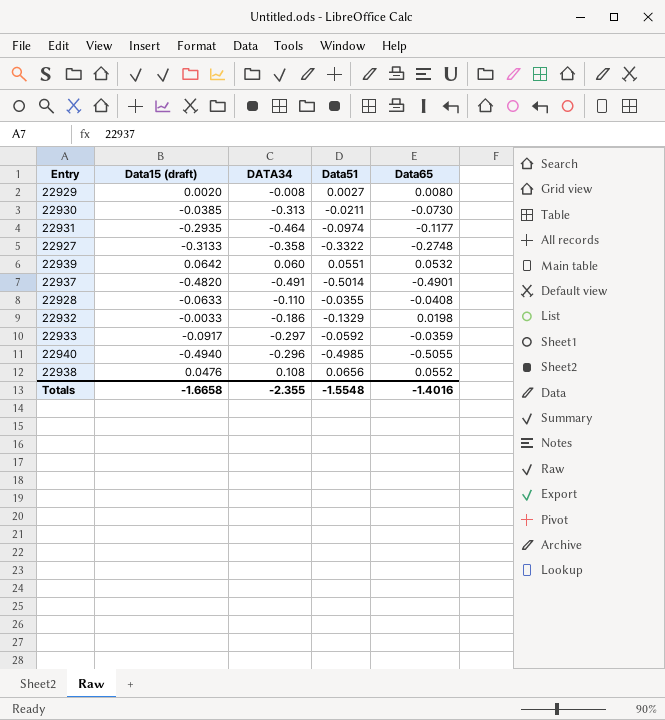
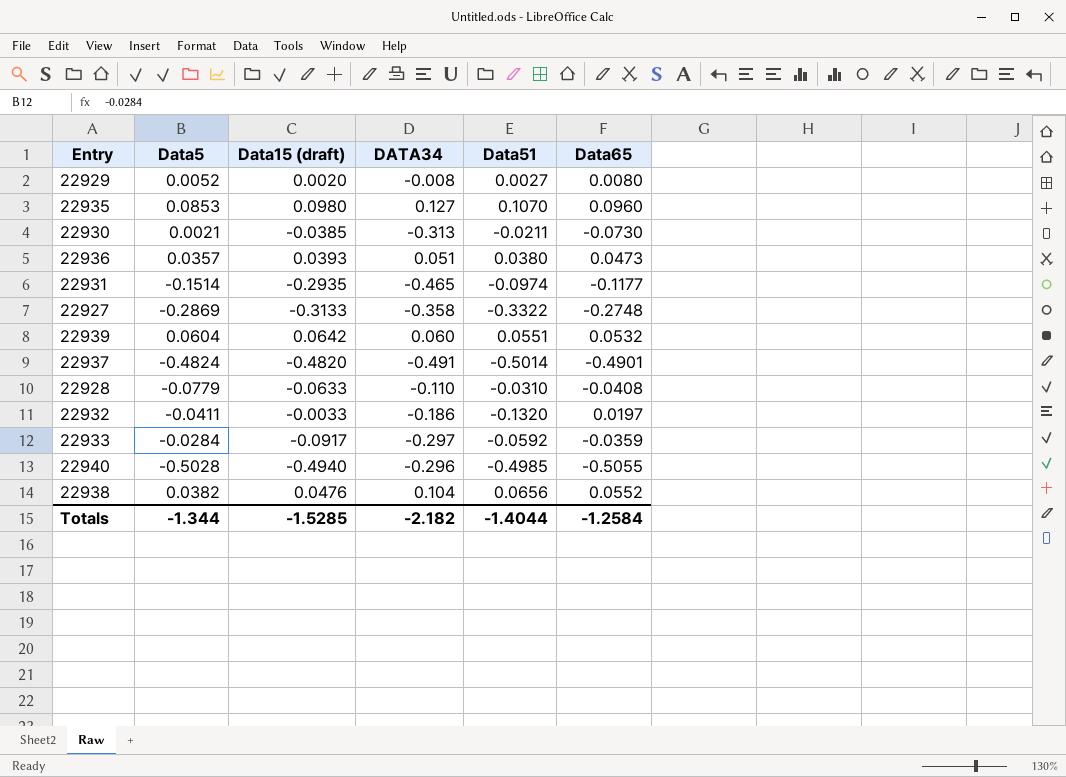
column Data5 | position: none -> 2
row 22935: none -> 0.0853 | 0.0980 | 0.127 | 0.1070 | 0.0960
row 22936: none -> 0.0357 | 0.0393 | 0.051 | 0.0380 | 0.0473
22931 | DATA34: -0.464 -> -0.465
22928 | Data51: -0.0355 -> -0.0310
22932 | Data51: -0.1329 -> -0.1320
22932 | Data65: 0.0198 -> 0.0197
22938 | DATA34: 0.108 -> 0.104
Totals | Data15 (draft): -1.6658 -> -1.5285
Totals | DATA34: -2.355 -> -2.182
Totals | Data51: -1.5548 -> -1.4044
Totals | Data65: -1.4016 -> -1.2584

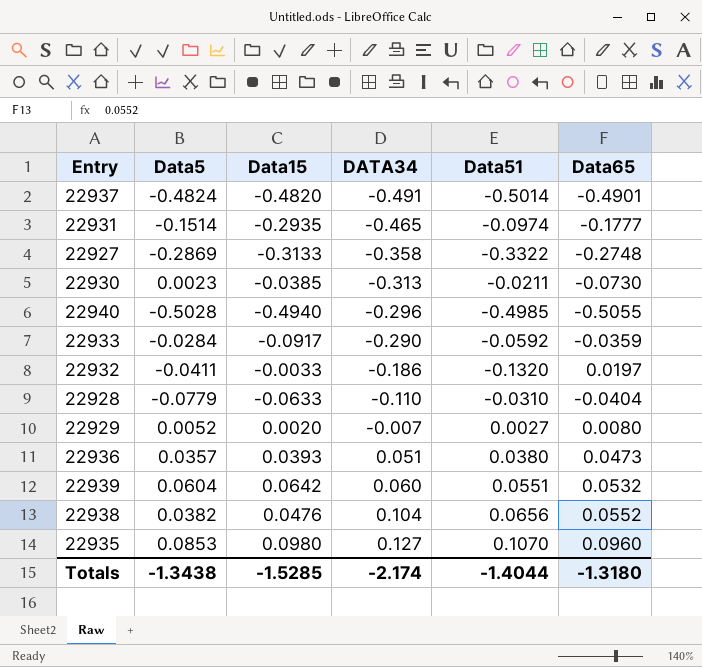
row order: none -> DATA34 ascending
column name: Data15 (draft) -> Data15
22931 | Data65: -0.1177 -> -0.1777
22930 | Data5: 0.0021 -> 0.0023
22933 | DATA34: -0.297 -> -0.290
22928 | Data65: -0.0408 -> -0.0404
22929 | DATA34: -0.008 -> -0.007
Totals | Data5: -1.344 -> -1.3438
Totals | DATA34: -2.182 -> -2.174
Totals | Data65: -1.2584 -> -1.3180

